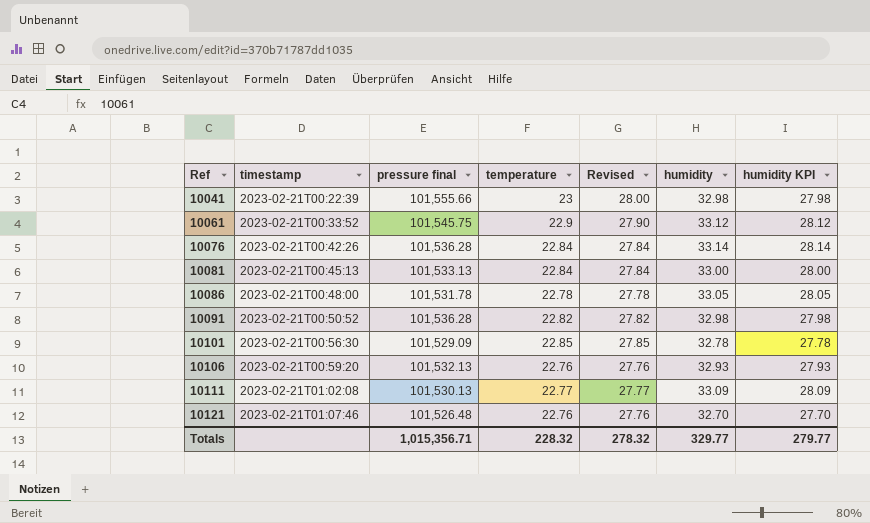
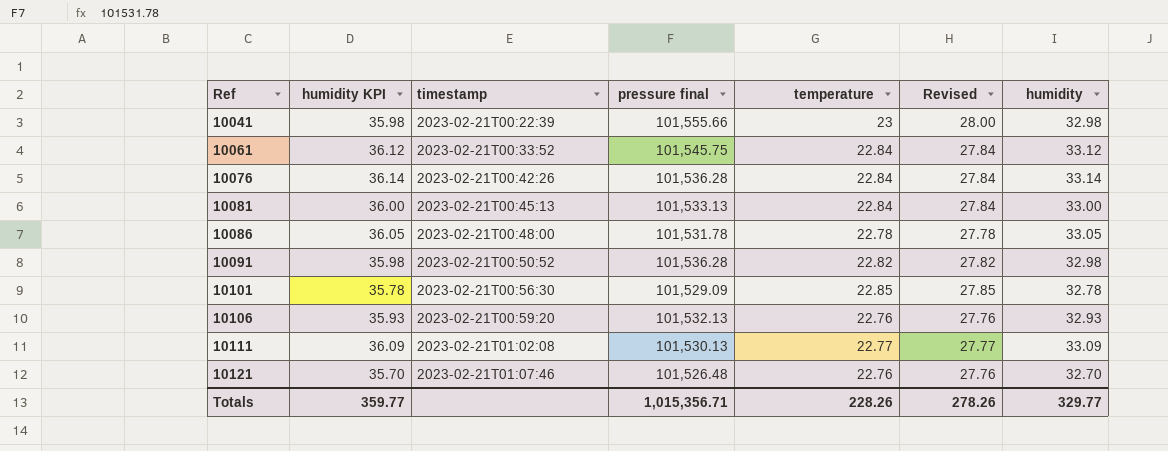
column humidity KPI | formula: [humidity] - 5 -> [humidity] + 3
column humidity KPI | position: 7 -> 2
10061 | temperature: 22.9 -> 22.84
10061 | Revised: 27.90 -> 27.84
Totals | humidity KPI: 279.77 -> 359.77
Totals | temperature: 228.32 -> 228.26
Totals | Revised: 278.32 -> 278.26

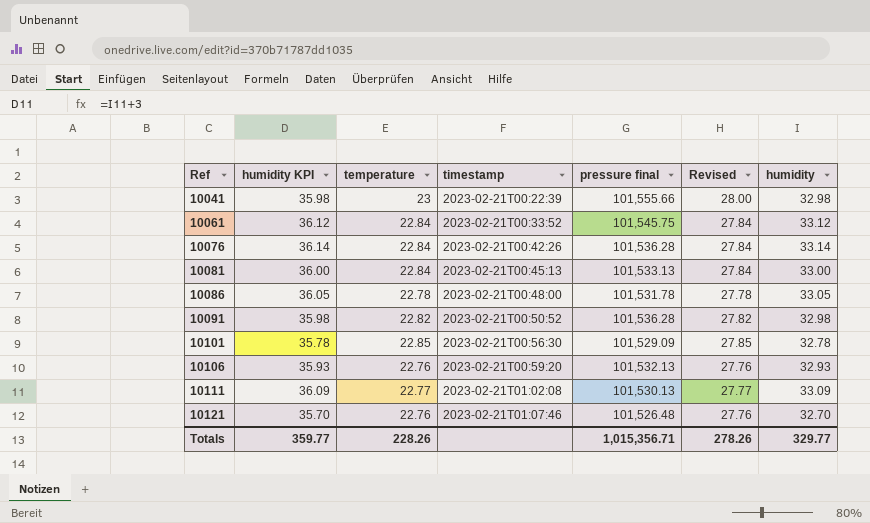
column temperature | position: 5 -> 3

